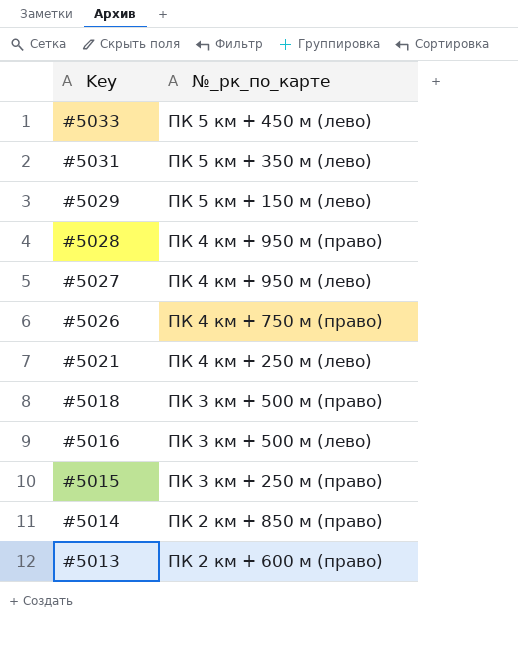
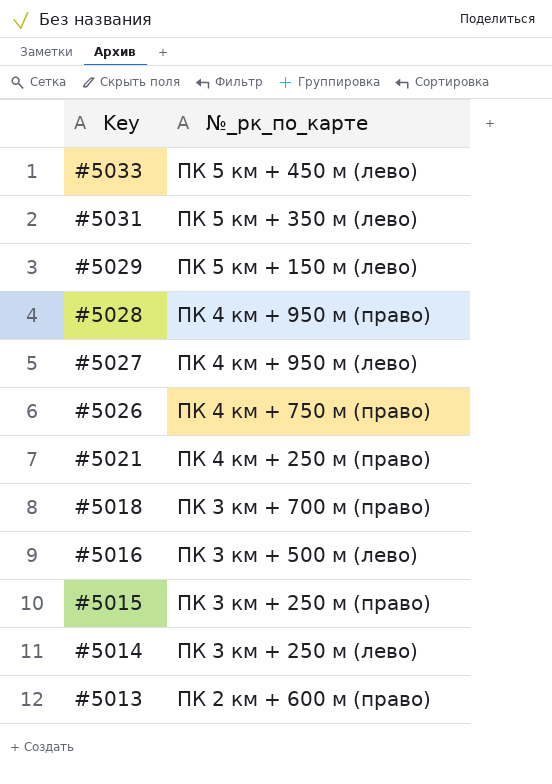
#5021 | №_рк_по_карте: ПК 4 км + 250 м (лево) -> ПК 4 км + 250 м (право)
#5018 | №_рк_по_карте: ПК 3 км + 500 м (право) -> ПК 3 км + 700 м (право)
#5014 | №_рк_по_карте: ПК 2 км + 850 м (право) -> ПК 3 км + 250 м (лево)

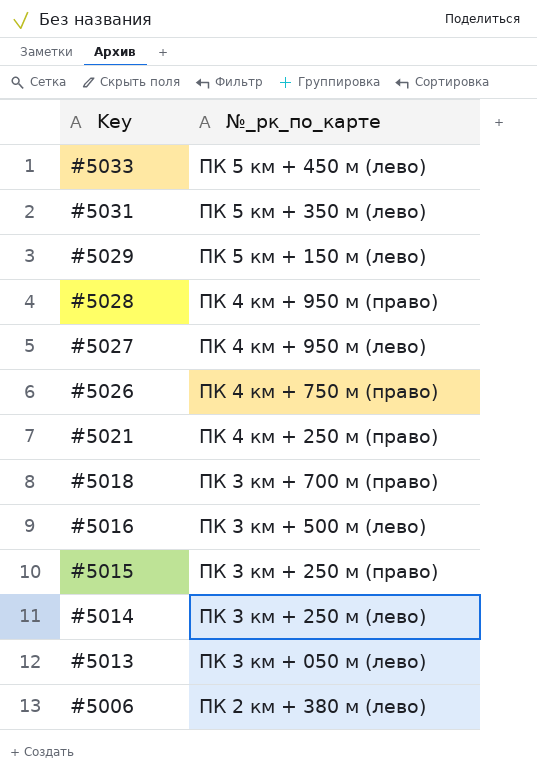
#5013 | №_рк_по_карте: ПК 2 км + 600 м (право) -> ПК 3 км + 050 м (лево)
row #5006: none -> ПК 2 км + 380 м (лево)

